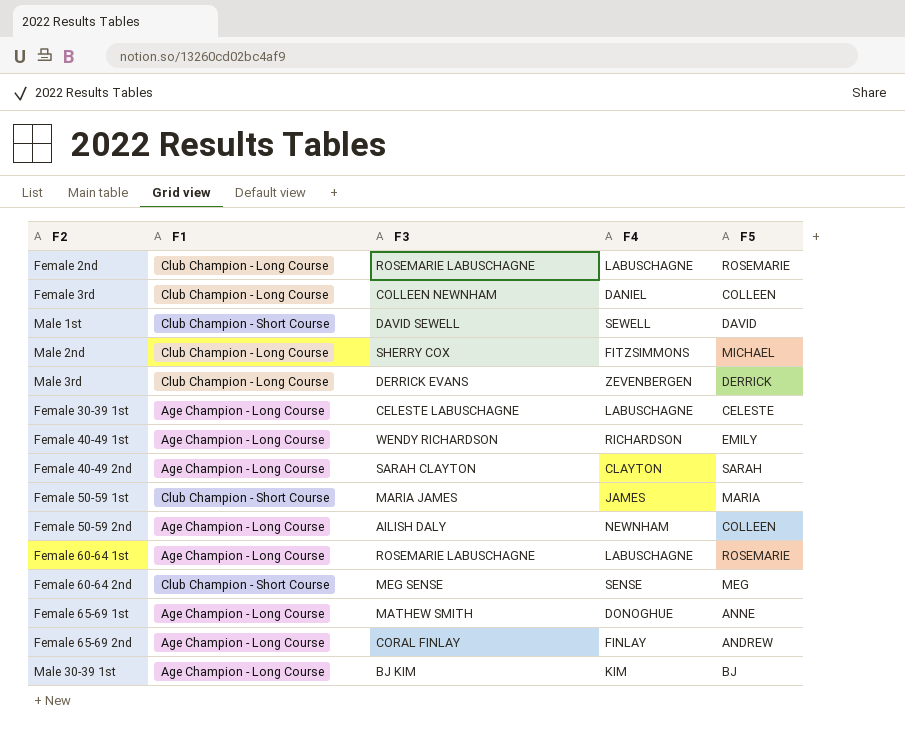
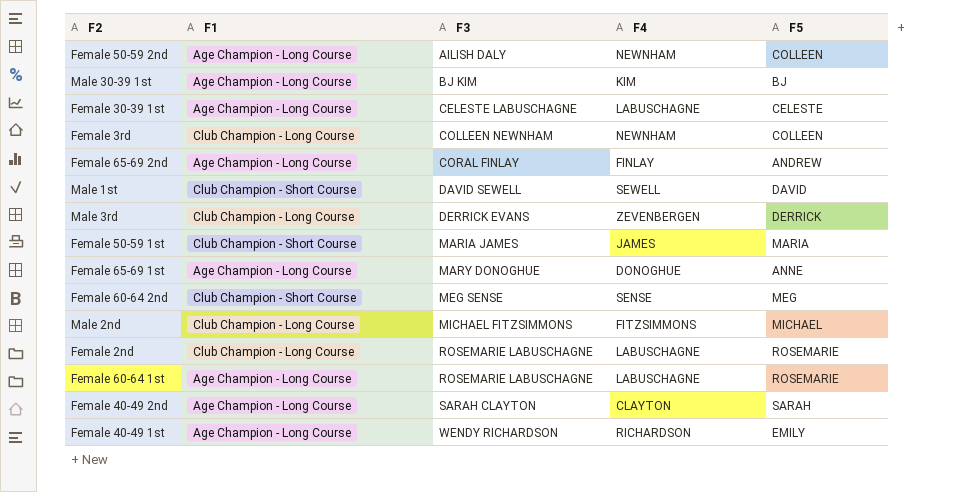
row order: none -> F3 ascending
Female 3rd | F4: DANIEL -> NEWNHAM
Female 65-69 1st | F3: MATHEW SMITH -> MARY DONOGHUE
Male 2nd | F3: SHERRY COX -> MICHAEL FITZSIMMONS

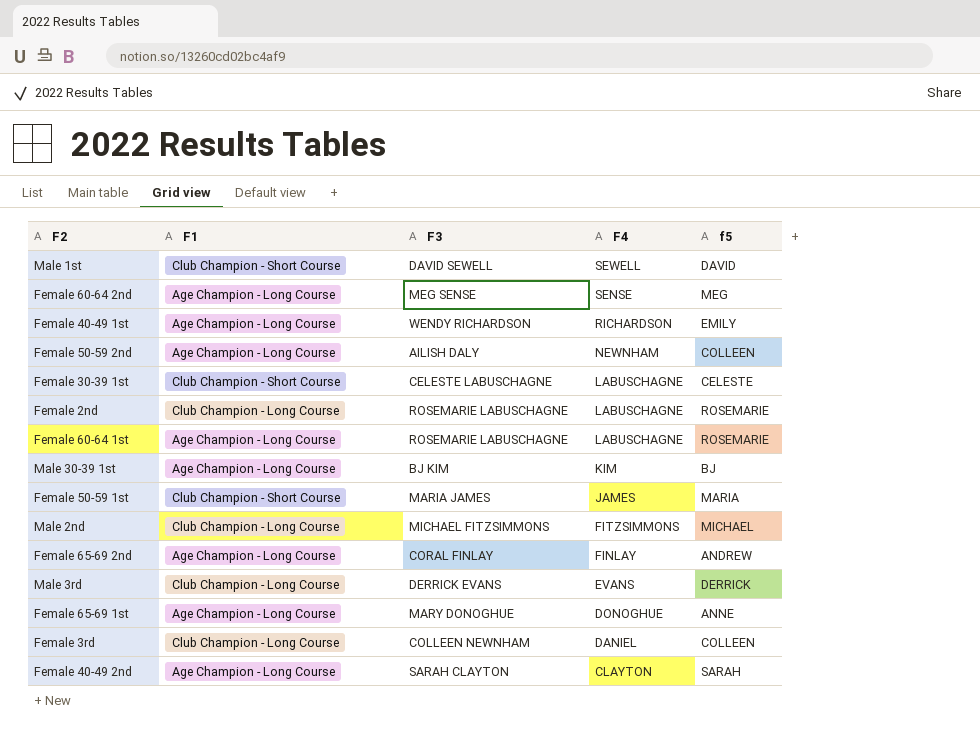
row order: F3 ascending -> F4 descending
column name: F5 -> f5
Female 60-64 2nd | F1: Club Champion - Short Course -> Age Champion - Long Course
Female 30-39 1st | F1: Age Champion - Long Course -> Club Champion - Short Course
Male 3rd | F4: ZEVENBERGEN -> EVANS
Female 3rd | F4: NEWNHAM -> DANIEL

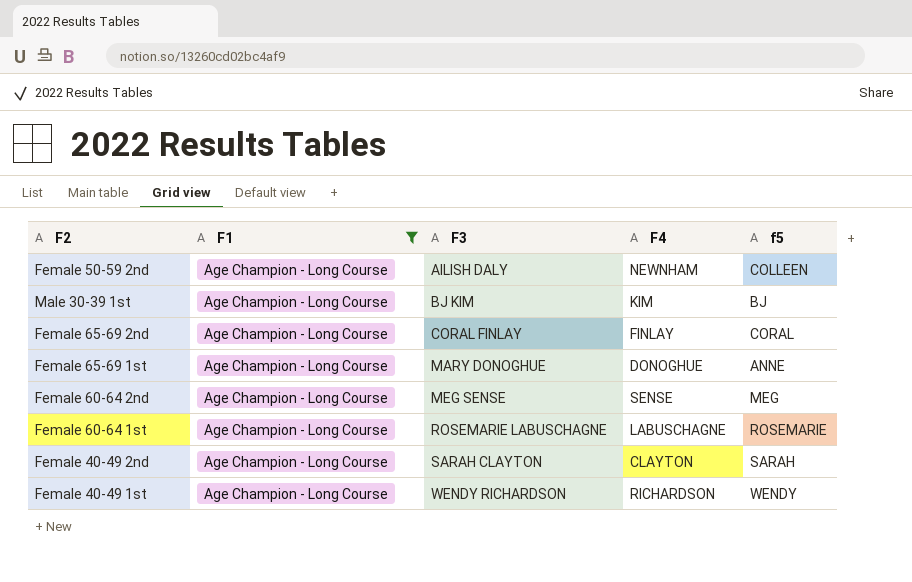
filter: none -> F1 = Age Champion - Long Course
row order: F4 descending -> F3 ascending
Female 65-69 2nd | f5: ANDREW -> CORAL
Female 40-49 1st | f5: EMILY -> WENDY

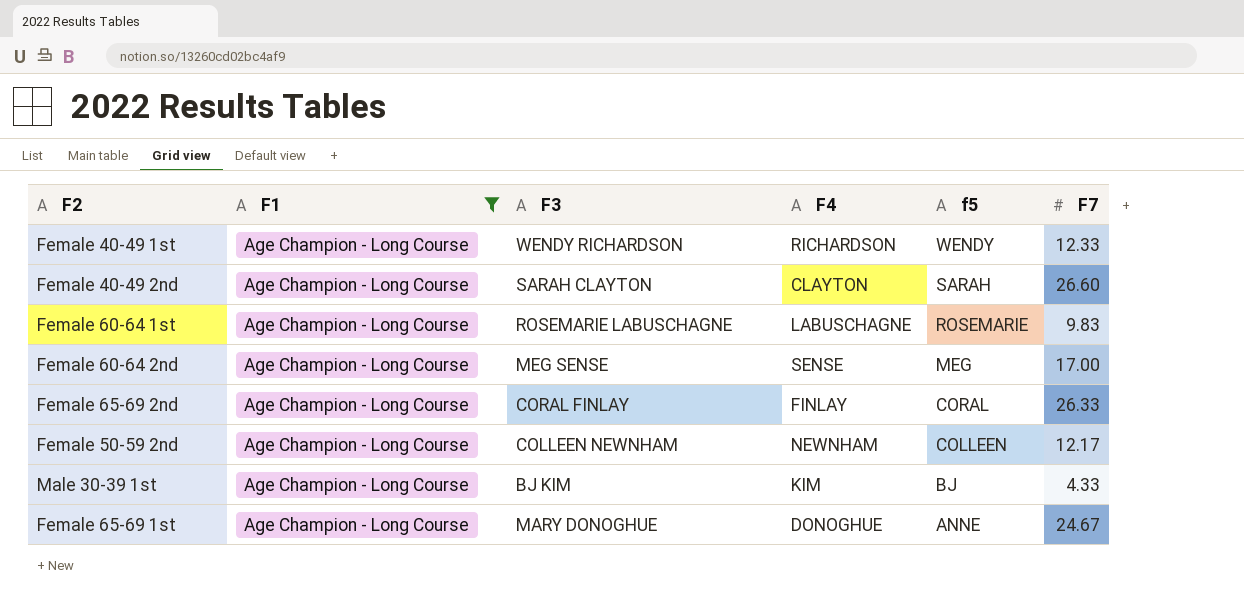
row order: F3 ascending -> f5 descending
column F7 | position: none -> 6
Female 50-59 2nd | F3: AILISH DALY -> COLLEEN NEWNHAM

